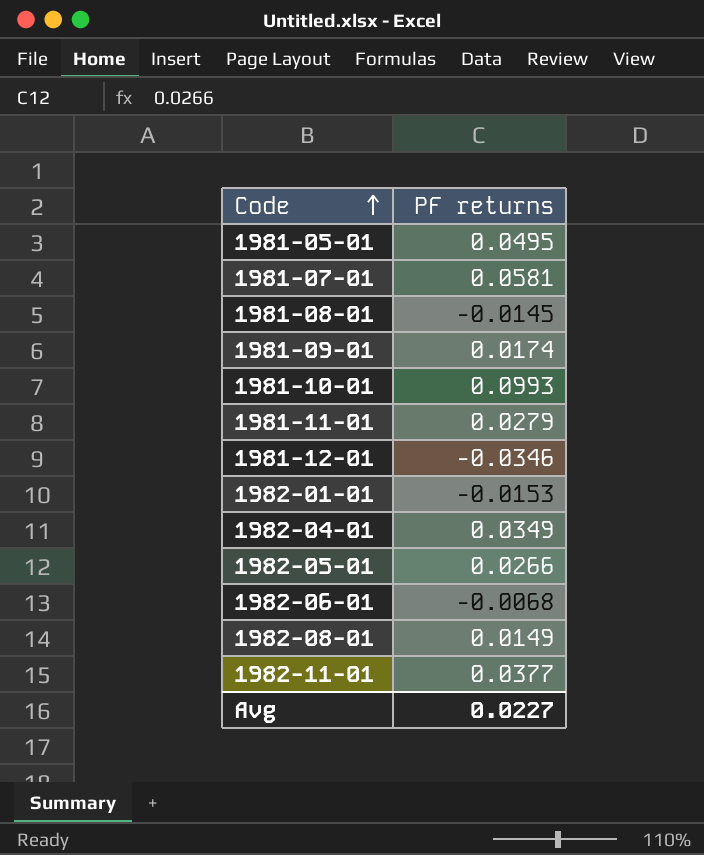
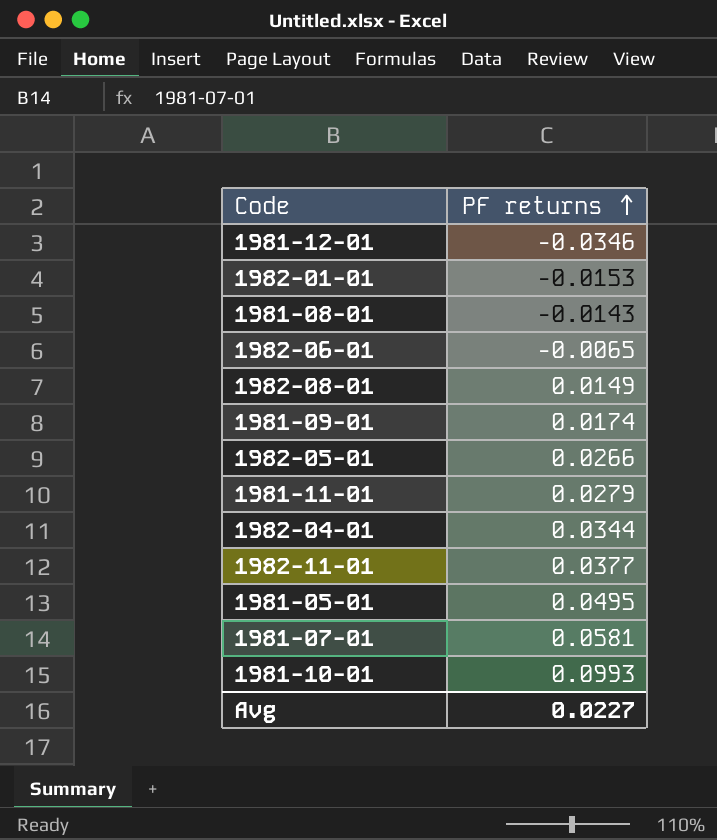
row order: Code ascending -> PF returns ascending
1981-08-01 | PF returns: -0.0145 -> -0.0143
1982-06-01 | PF returns: -0.0068 -> -0.0065
1982-04-01 | PF returns: 0.0349 -> 0.0344

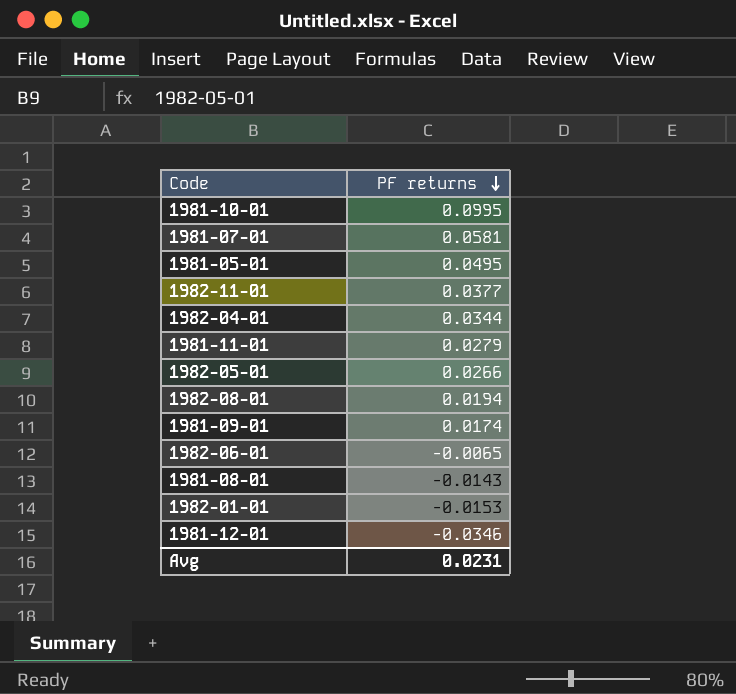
row order: PF returns ascending -> PF returns descending
1981-10-01 | PF returns: 0.0993 -> 0.0995
1982-08-01 | PF returns: 0.0149 -> 0.0194
Avg | PF returns: 0.0227 -> 0.0231

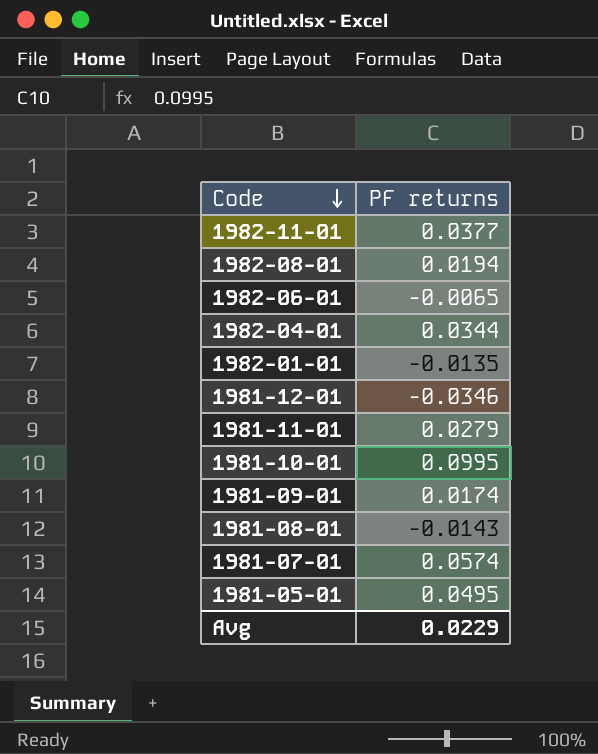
row order: PF returns descending -> Code descending
row 1982-05-01: 0.0266 -> none
1982-01-01 | PF returns: -0.0153 -> -0.0135
1981-07-01 | PF returns: 0.0581 -> 0.0574
Avg | PF returns: 0.0231 -> 0.0229

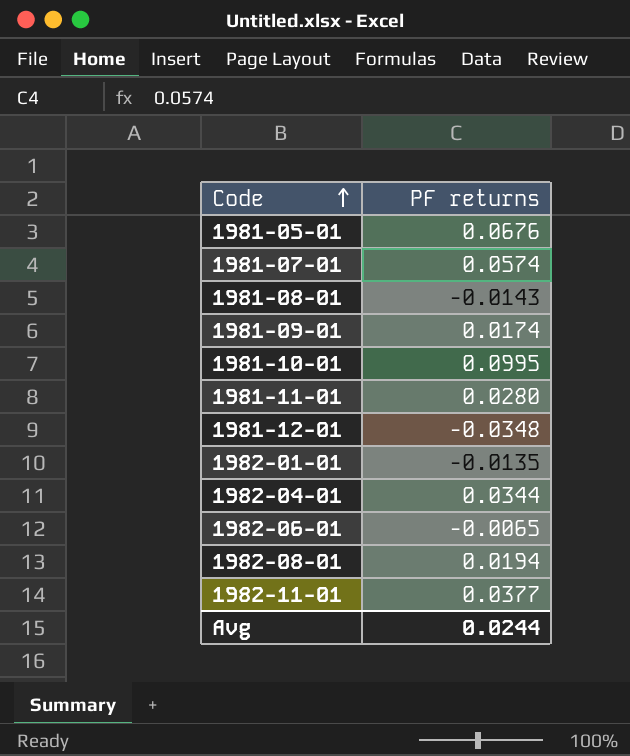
row order: Code descending -> Code ascending
1981-05-01 | PF returns: 0.0495 -> 0.0676
1981-11-01 | PF returns: 0.0279 -> 0.0280
1981-12-01 | PF returns: -0.0346 -> -0.0348
Avg | PF returns: 0.0229 -> 0.0244

